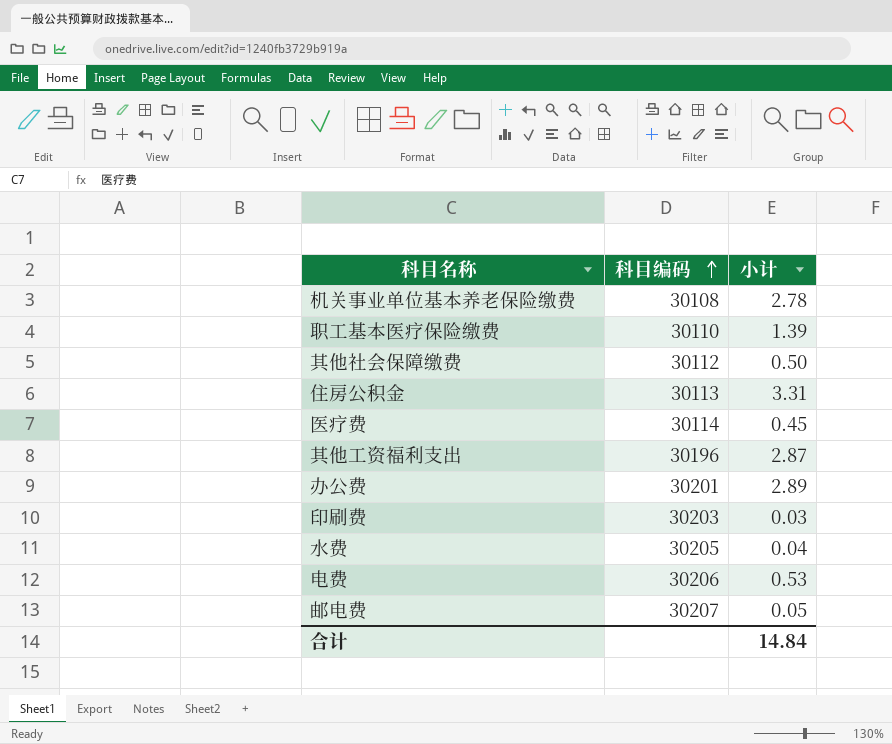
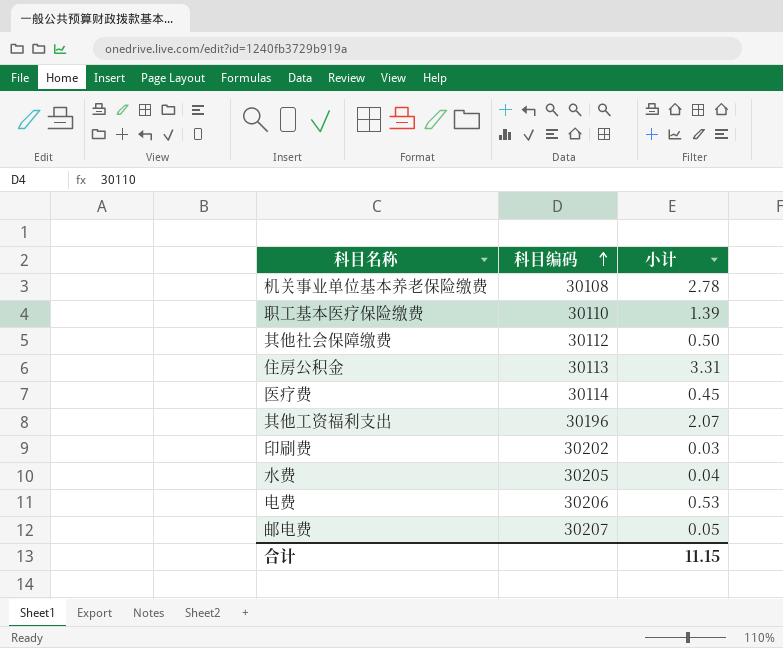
row 办公费: 30201 | 2.89 -> none
其他工资福利支出 | 小计: 2.87 -> 2.07
印刷费 | 科目编码: 30203 -> 30202
合计 | 小计: 14.84 -> 11.15

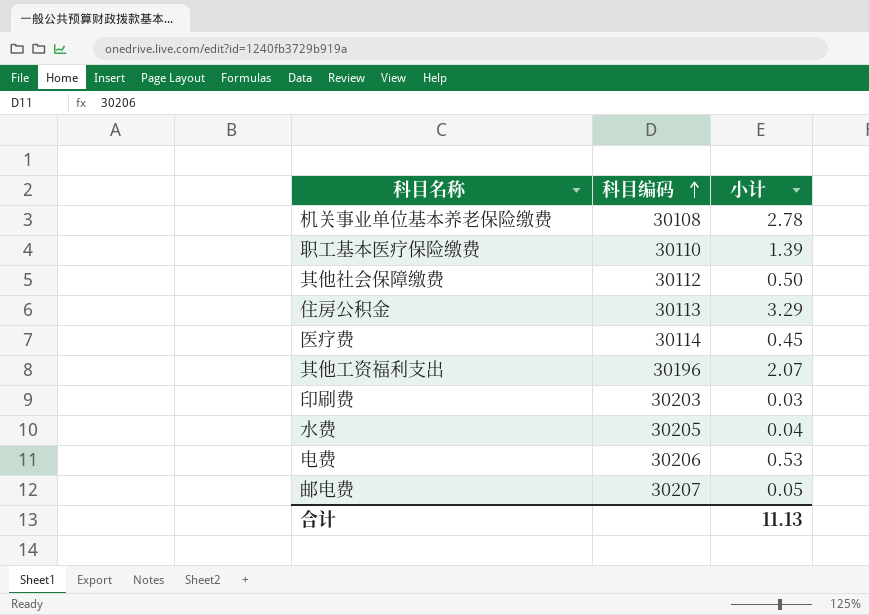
住房公积金 | 小计: 3.31 -> 3.29
印刷费 | 科目编码: 30202 -> 30203
合计 | 小计: 11.15 -> 11.13

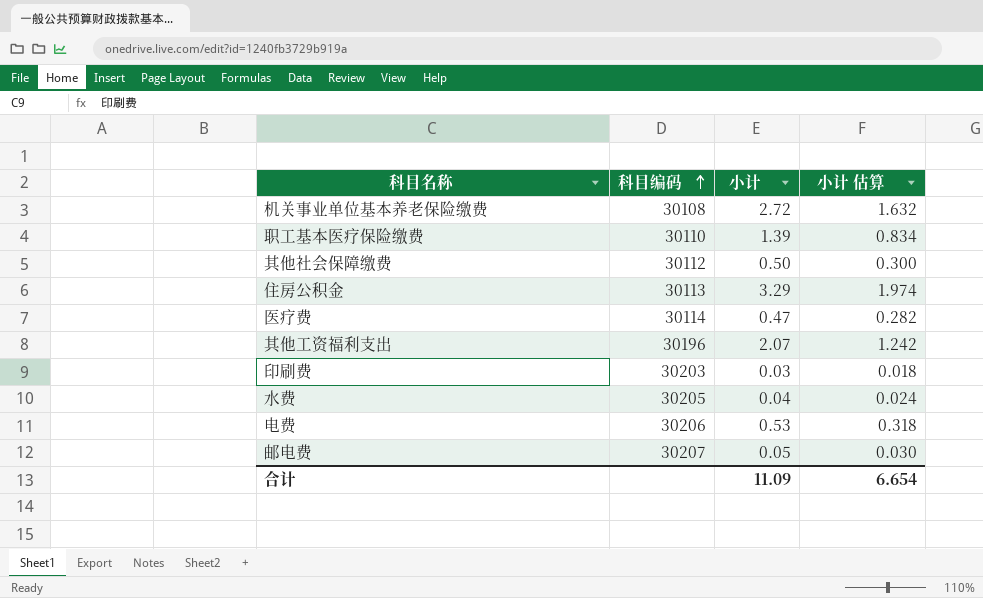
column 小计 估算 | formula: none -> [小计] * 0.6
机关事业单位基本养老保险缴费 | 小计: 2.78 -> 2.72
医疗费 | 小计: 0.45 -> 0.47
合计 | 小计: 11.13 -> 11.09

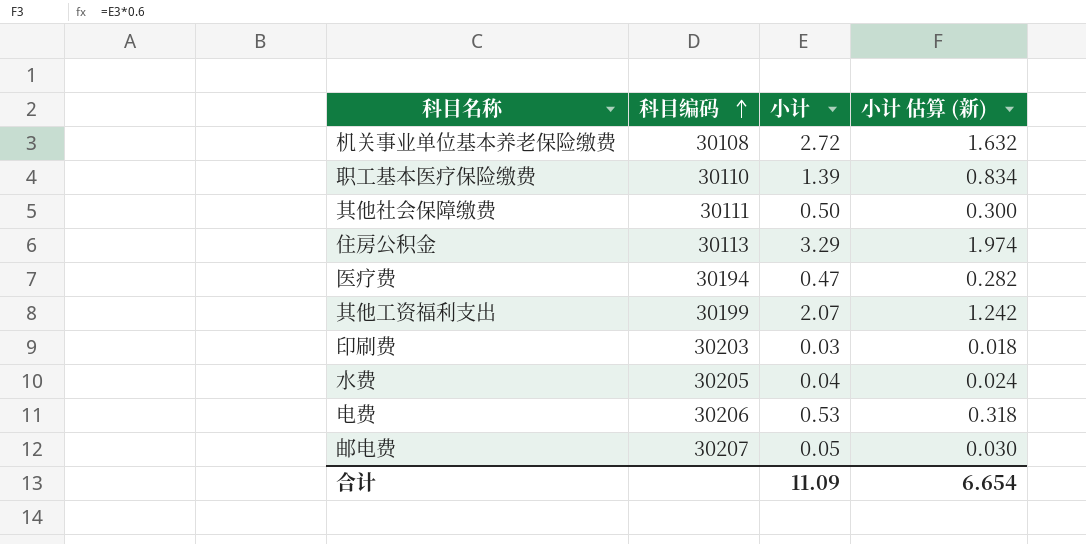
column name: 小计 估算 -> 小计 估算 (新)
其他社会保障缴费 | 科目编码: 30112 -> 30111
医疗费 | 科目编码: 30114 -> 30194
其他工资福利支出 | 科目编码: 30196 -> 30199

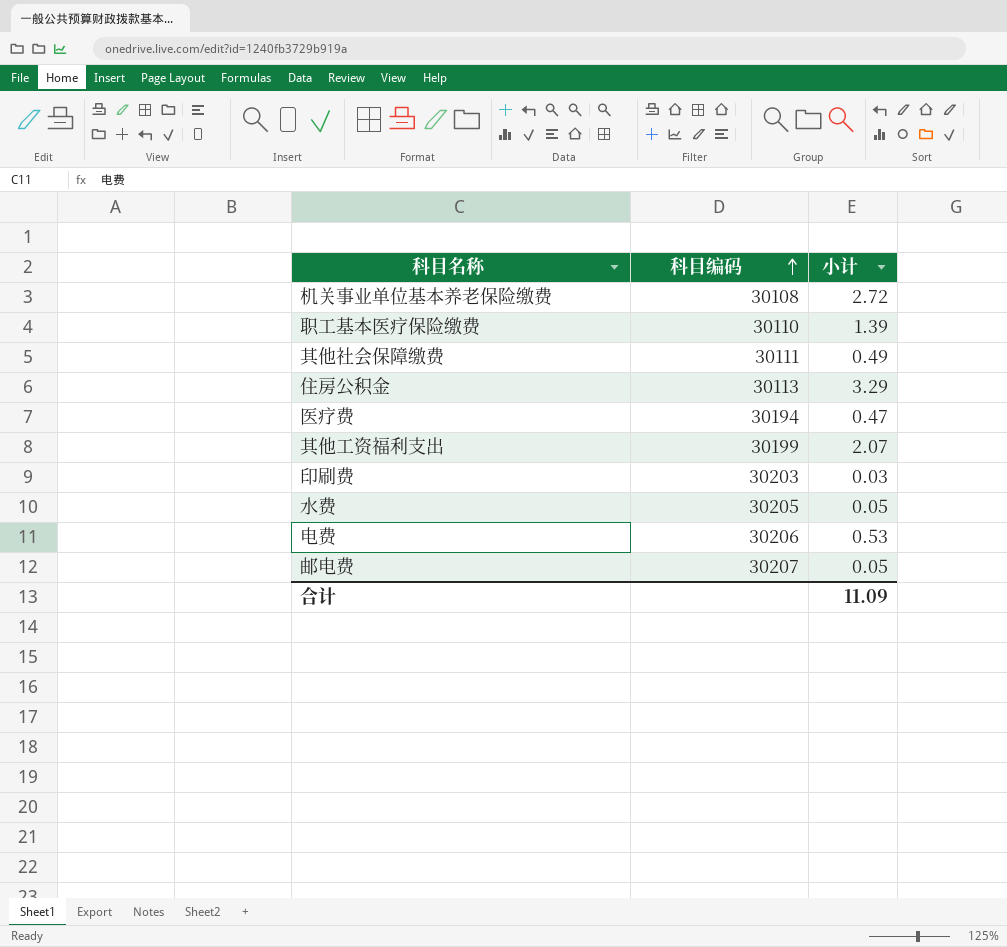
column 小计 估算 (新) | formula: [小计] * 0.6 -> none
其他社会保障缴费 | 小计: 0.50 -> 0.49
水费 | 小计: 0.04 -> 0.05

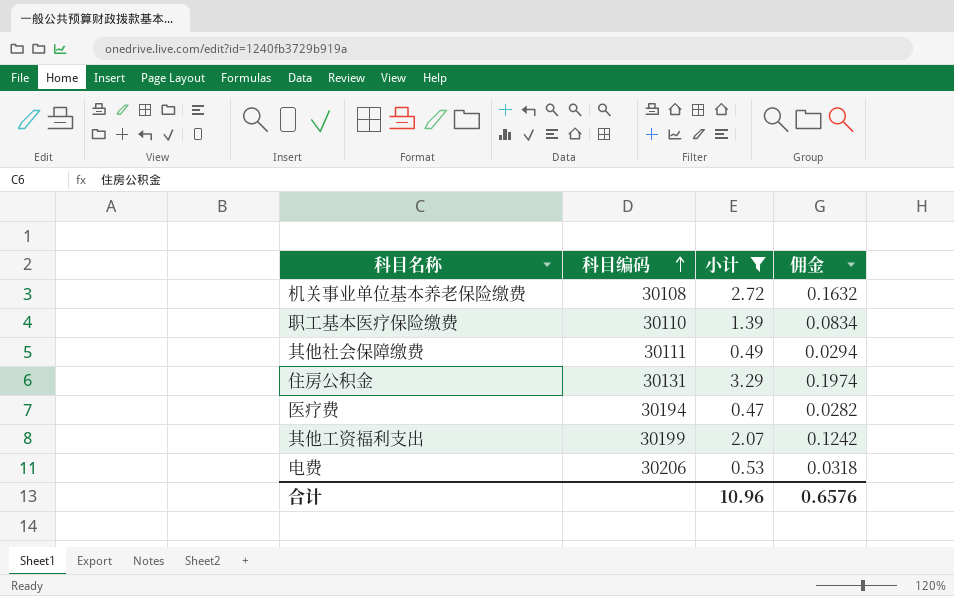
filter: none -> 小计 >= 0.47
column 佣金 | formula: none -> [小计] * 0.06
住房公积金 | 科目编码: 30113 -> 30131
合计 | 小计: 11.09 -> 10.96

